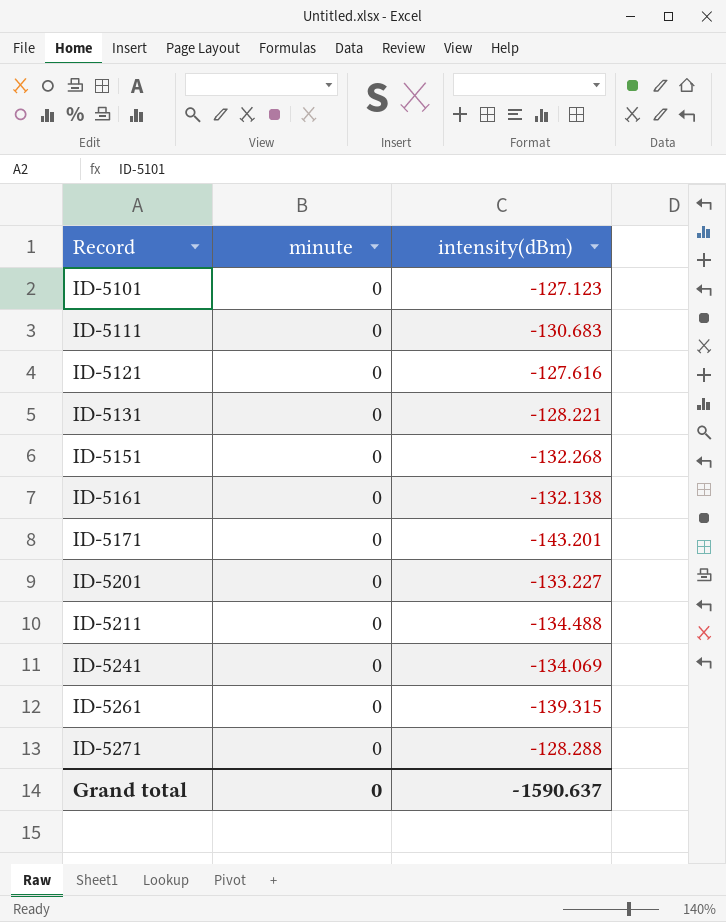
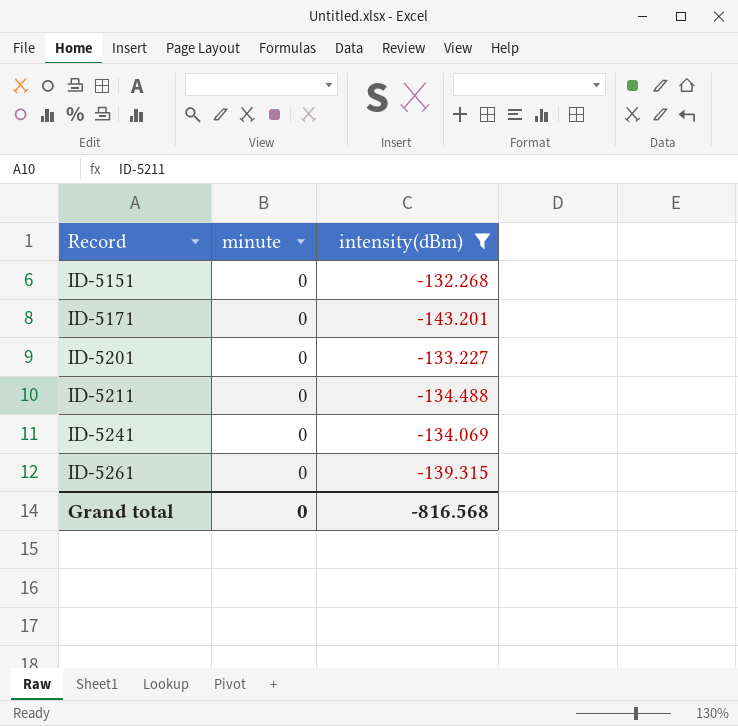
filter: none -> intensity(dBm) <= -132.268
Grand total | intensity(dBm): -1590.637 -> -816.568

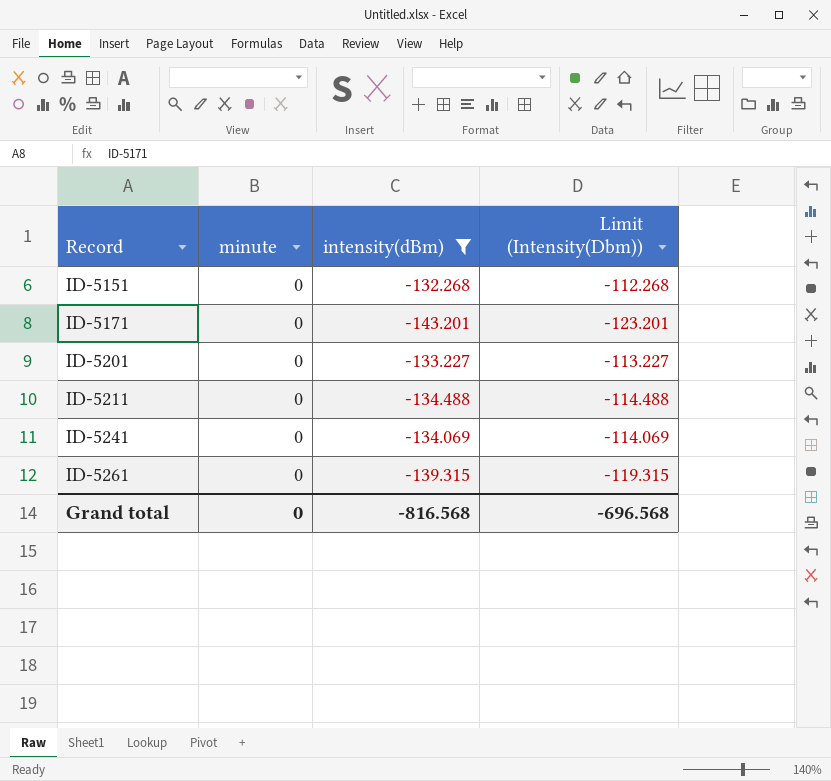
column Limit (Intensity(Dbm)) | formula: none -> [intensity(dBm)] + 20

